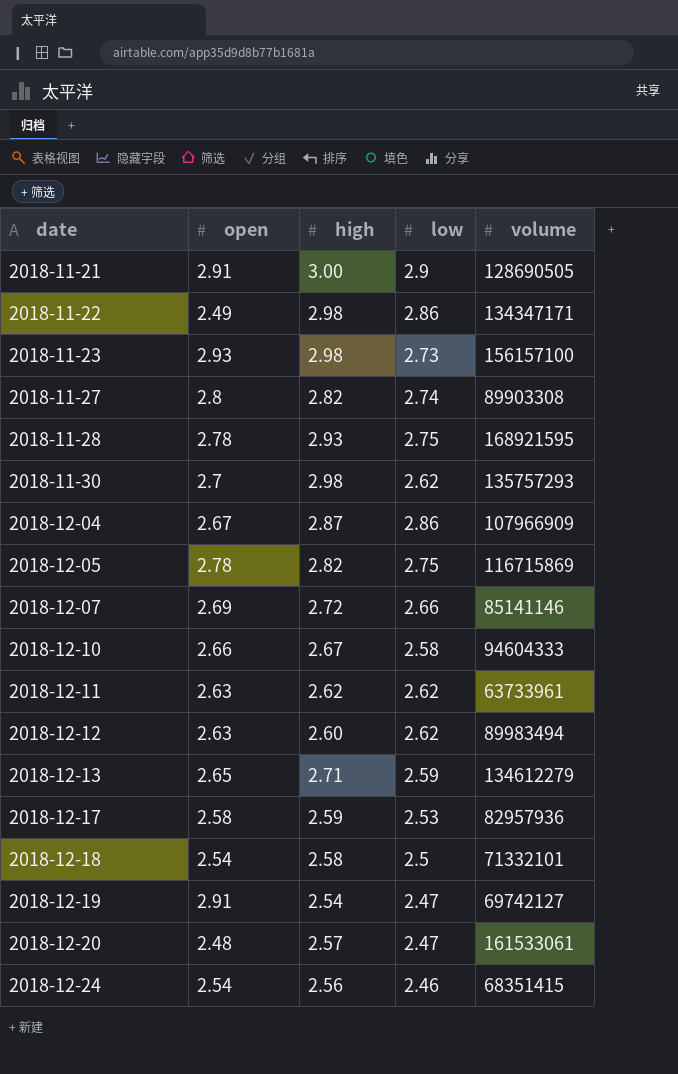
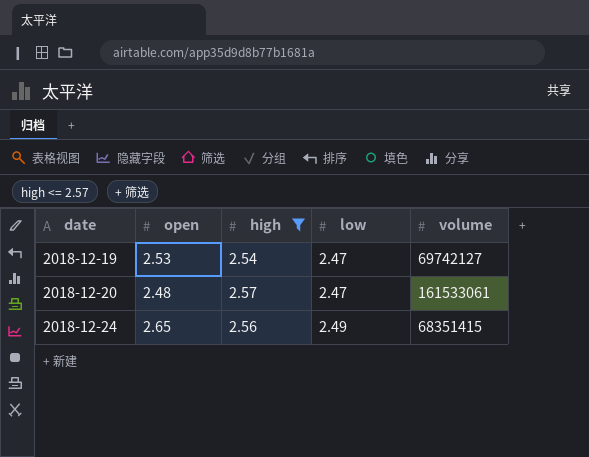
filter: none -> high <= 2.57
2018-12-19 | open: 2.91 -> 2.53
2018-12-24 | open: 2.54 -> 2.65
2018-12-24 | low: 2.46 -> 2.49

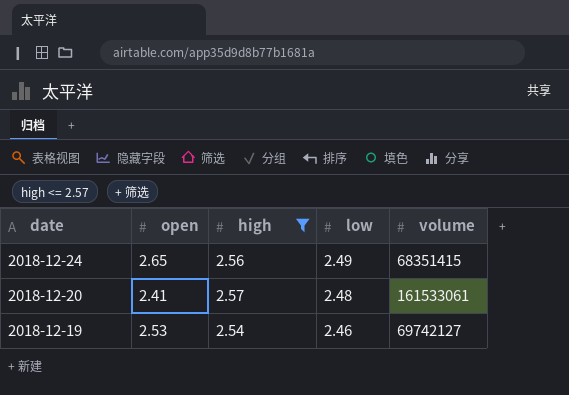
row order: date ascending -> date descending
2018-12-20 | open: 2.48 -> 2.41
2018-12-20 | low: 2.47 -> 2.48
2018-12-19 | low: 2.47 -> 2.46

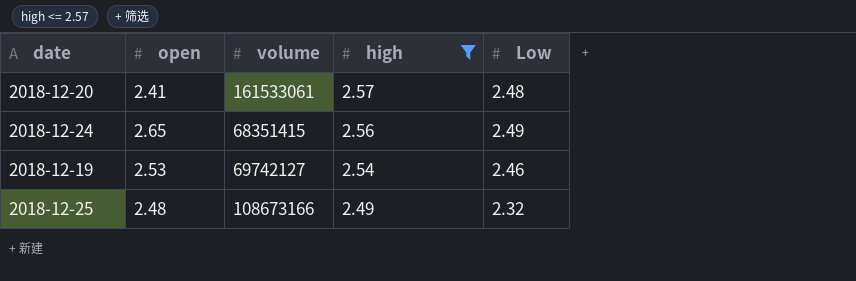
row order: date descending -> high descending
column volume | position: 5 -> 3
column name: low -> Low
row 2018-12-25: none -> 2.48 | 108673166 | 2.49 | 2.32

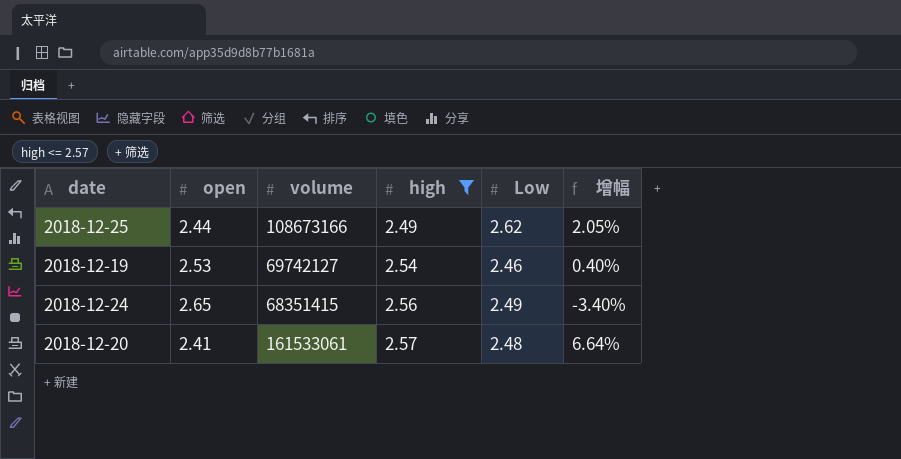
row order: high descending -> high ascending
column 增幅 | formula: none -> ([high] - [open]) / [open]
2018-12-25 | open: 2.48 -> 2.44
2018-12-25 | Low: 2.32 -> 2.62

